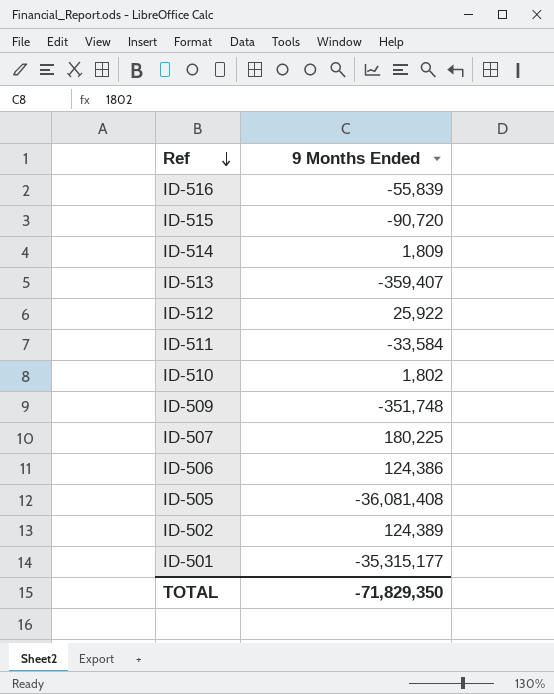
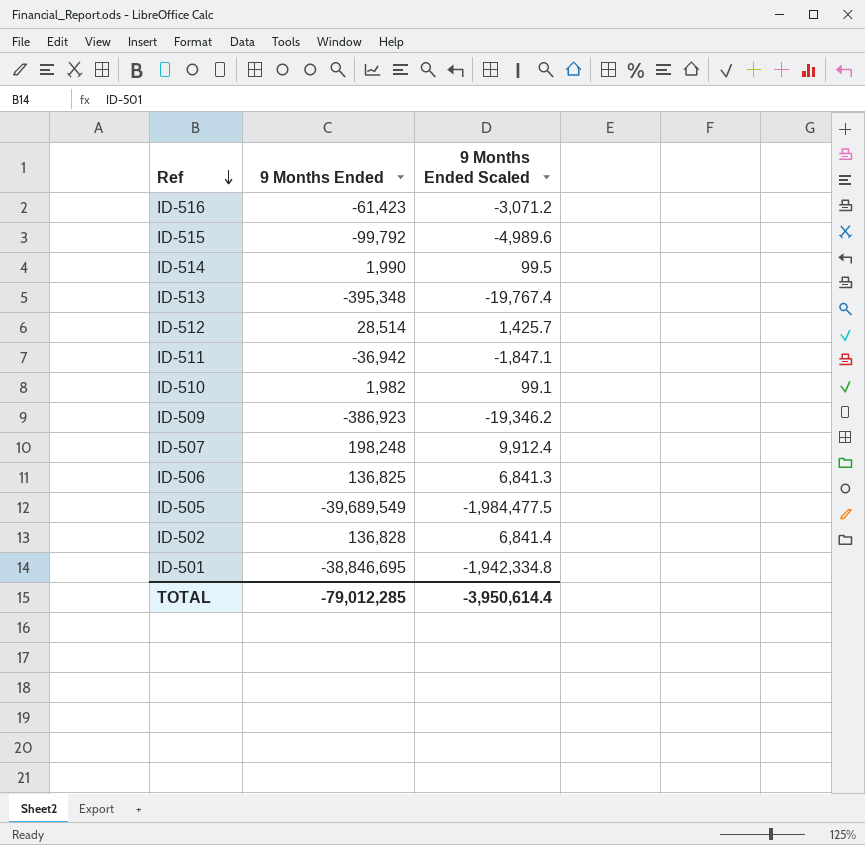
column 9 Months Ended Scaled | formula: none -> [9 Months Ended] * 0.05
ID-516 | 9 Months Ended: -55,839 -> -61,423
ID-515 | 9 Months Ended: -90,720 -> -99,792
ID-514 | 9 Months Ended: 1,809 -> 1,990
ID-513 | 9 Months Ended: -359,407 -> -395,348
ID-512 | 9 Months Ended: 25,922 -> 28,514
ID-511 | 9 Months Ended: -33,584 -> -36,942
ID-510 | 9 Months Ended: 1,802 -> 1,982
ID-509 | 9 Months Ended: -351,748 -> -386,923
ID-507 | 9 Months Ended: 180,225 -> 198,248
ID-506 | 9 Months Ended: 124,386 -> 136,825
ID-505 | 9 Months Ended: -36,081,408 -> -39,689,549
ID-502 | 9 Months Ended: 124,389 -> 136,828
ID-501 | 9 Months Ended: -35,315,177 -> -38,846,695
TOTAL | 9 Months Ended: -71,829,350 -> -79,012,285

